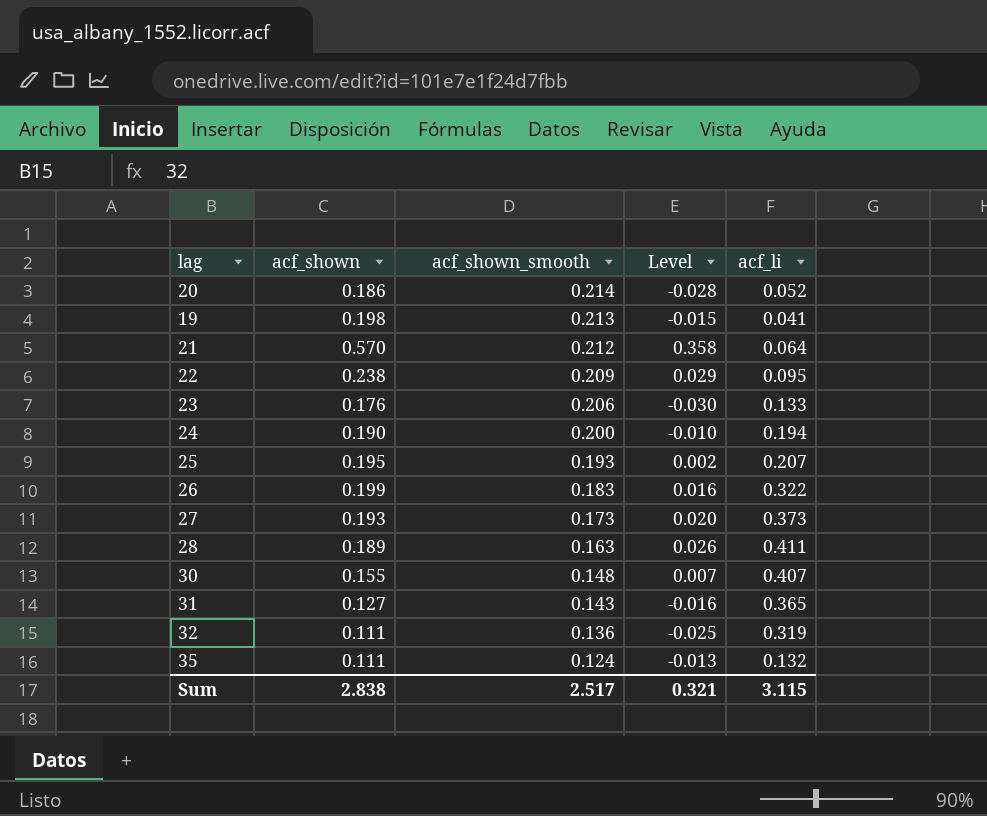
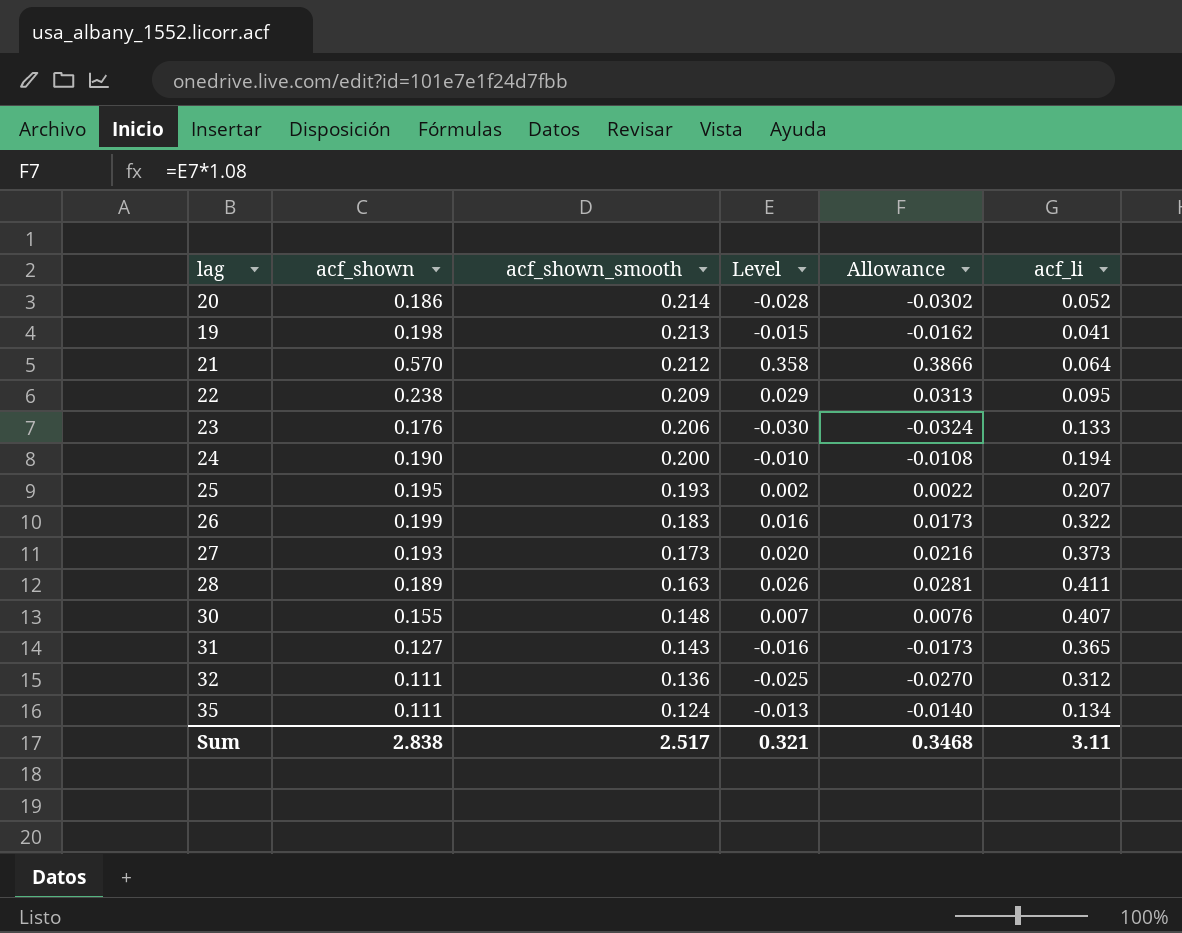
column Allowance | formula: none -> [Level] * 1.08
32 | acf_li: 0.319 -> 0.312
35 | acf_li: 0.132 -> 0.134
Sum | acf_li: 3.115 -> 3.11

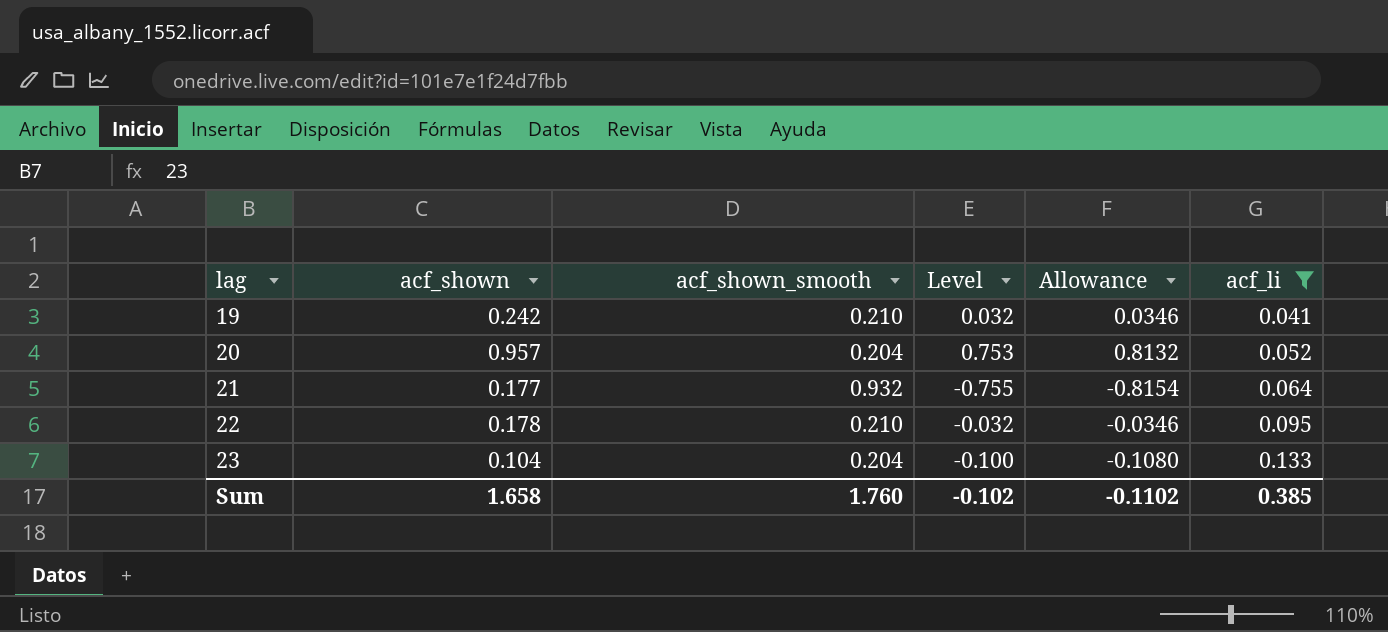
filter: none -> acf_li <= 0.133
row order: acf_shown_smooth descending -> lag ascending
19 | acf_shown: 0.198 -> 0.242
19 | acf_shown_smooth: 0.213 -> 0.210
19 | Level: -0.015 -> 0.032
19 | Allowance: -0.0162 -> 0.0346
20 | acf_shown: 0.186 -> 0.957
20 | acf_shown_smooth: 0.214 -> 0.204
20 | Level: -0.028 -> 0.753
20 | Allowance: -0.0302 -> 0.8132
21 | acf_shown: 0.570 -> 0.177
21 | acf_shown_smooth: 0.212 -> 0.932
21 | Level: 0.358 -> -0.755
21 | Allowance: 0.3866 -> -0.8154
22 | acf_shown: 0.238 -> 0.178
22 | acf_shown_smooth: 0.209 -> 0.210
22 | Level: 0.029 -> -0.032
22 | Allowance: 0.0313 -> -0.0346
23 | acf_shown: 0.176 -> 0.104
23 | acf_shown_smooth: 0.206 -> 0.204
23 | Level: -0.030 -> -0.100
23 | Allowance: -0.0324 -> -0.1080
Sum | acf_shown: 2.838 -> 1.658
Sum | acf_shown_smooth: 2.517 -> 1.760
Sum | Level: 0.321 -> -0.102
Sum | Allowance: 0.3468 -> -0.1102
Sum | acf_li: 3.11 -> 0.385

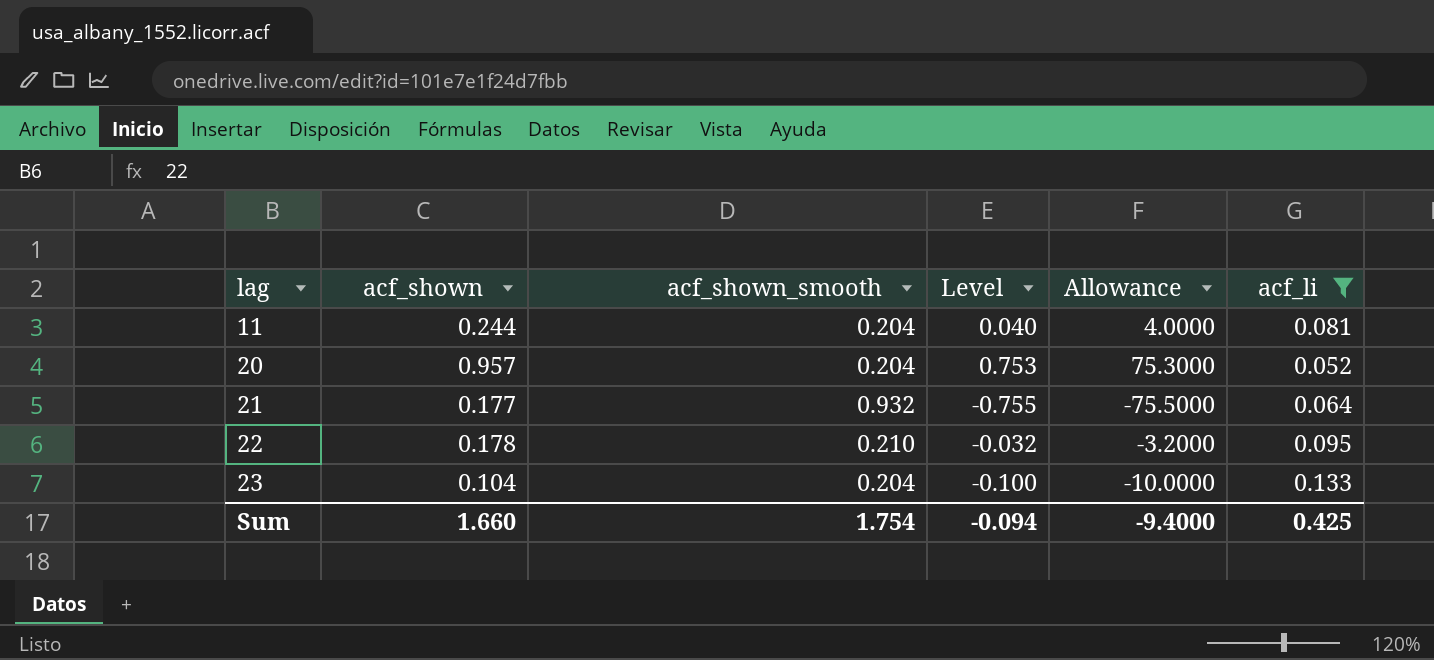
column Allowance | formula: [Level] * 1.08 -> [Level] * 100
row 19: 0.242 | 0.210 | 0.032 | 0.0346 | 0.041 -> none
row 11: none -> 0.244 | 0.204 | 0.040 | 4.0000 | 0.081
Sum | acf_shown: 1.658 -> 1.660
Sum | acf_shown_smooth: 1.760 -> 1.754
Sum | Level: -0.102 -> -0.094
Sum | Allowance: -0.1102 -> -9.4000
Sum | acf_li: 0.385 -> 0.425

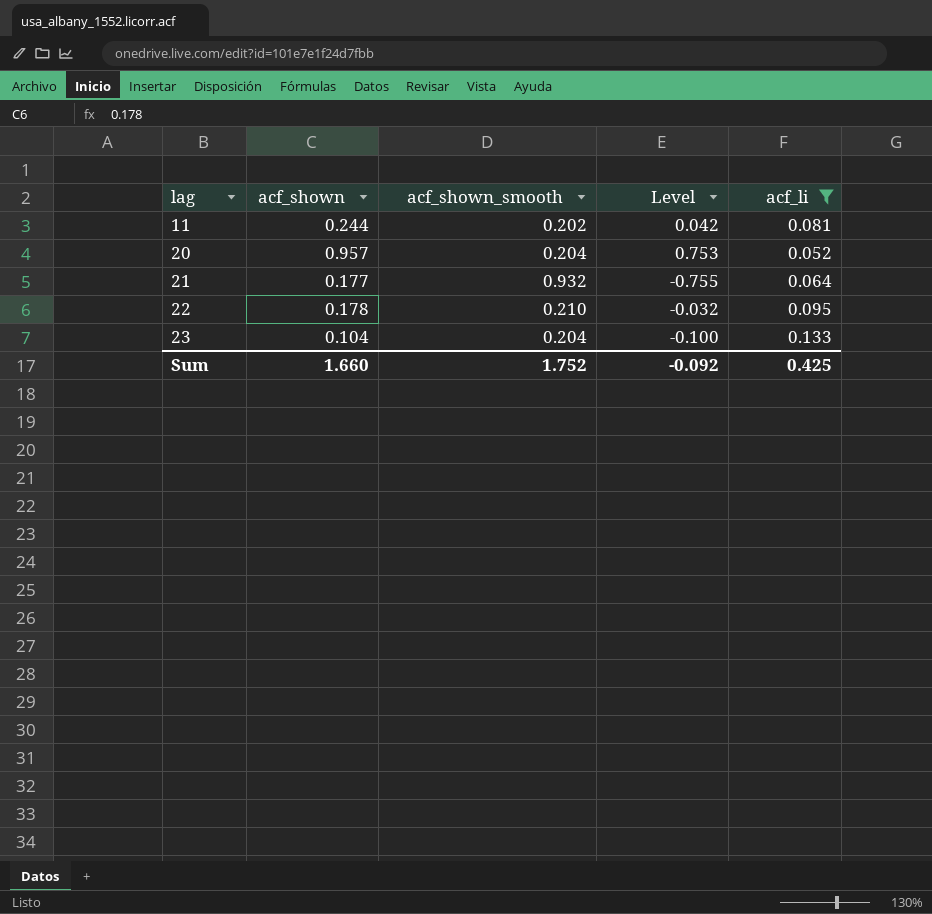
column Allowance | formula: [Level] * 100 -> none
11 | acf_shown_smooth: 0.204 -> 0.202
11 | Level: 0.040 -> 0.042
Sum | acf_shown_smooth: 1.754 -> 1.752
Sum | Level: -0.094 -> -0.092

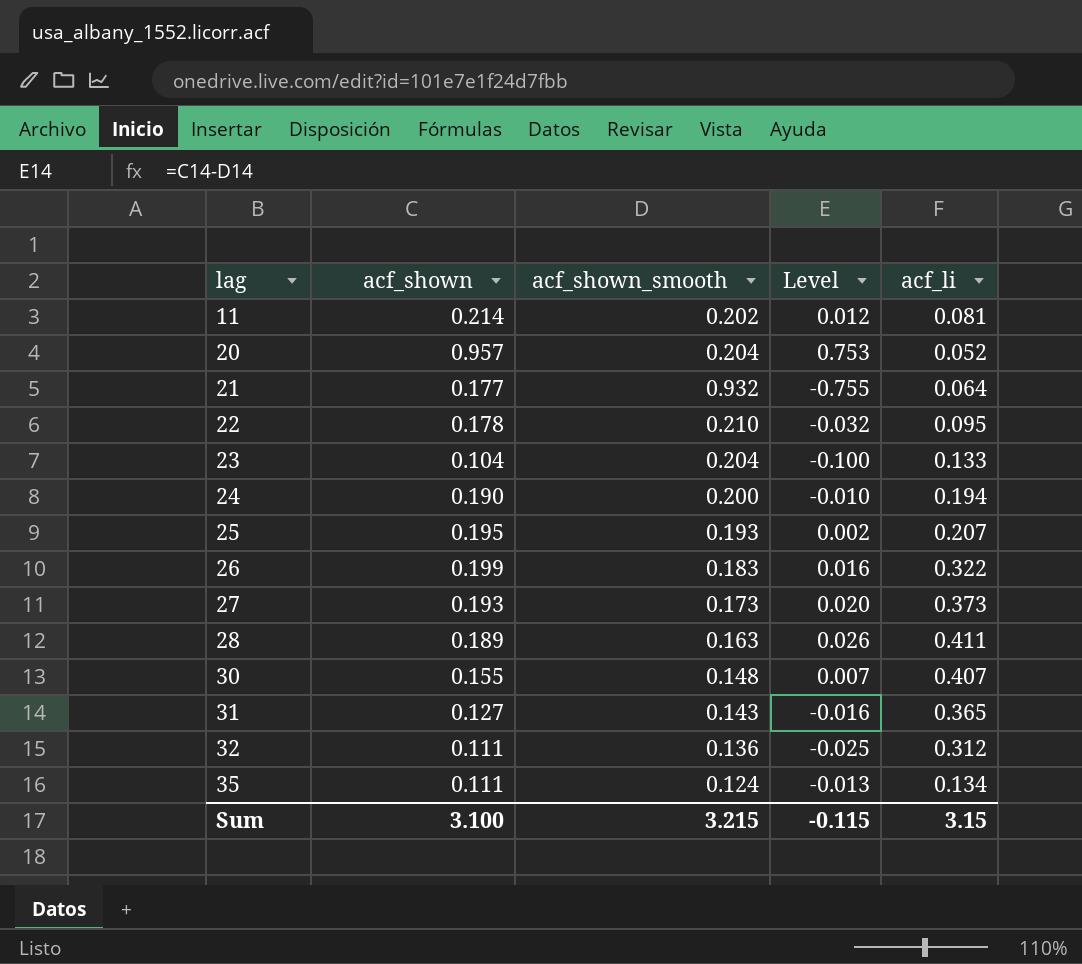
filter: acf_li <= 0.133 -> none
11 | acf_shown: 0.244 -> 0.214
11 | Level: 0.042 -> 0.012
Sum | acf_shown: 1.660 -> 3.100
Sum | acf_shown_smooth: 1.752 -> 3.215
Sum | Level: -0.092 -> -0.115
Sum | acf_li: 0.425 -> 3.15

